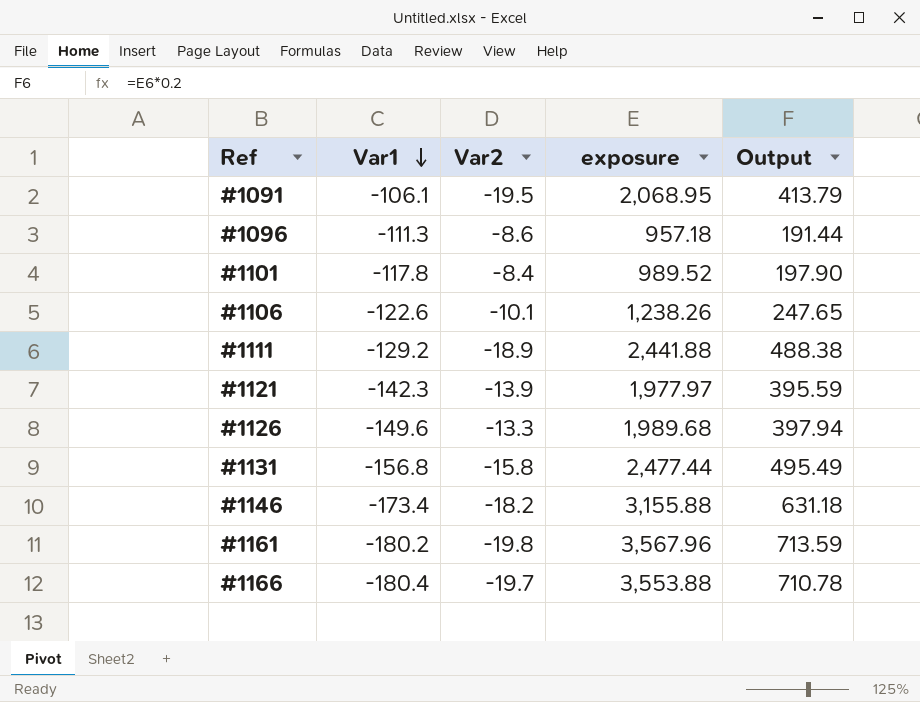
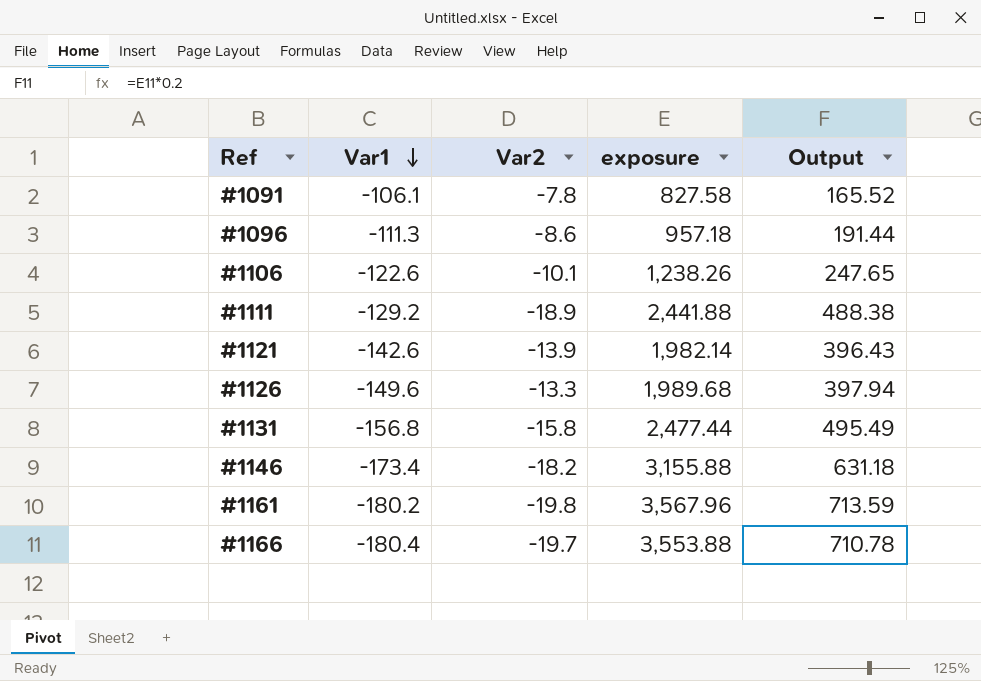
row #1101: -117.8 | -8.4 | 989.52 | 197.90 -> none
#1091 | Var2: -19.5 -> -7.8
#1091 | exposure: 2,068.95 -> 827.58
#1091 | Output: 413.79 -> 165.52
#1121 | Var1: -142.3 -> -142.6
#1121 | exposure: 1,977.97 -> 1,982.14
#1121 | Output: 395.59 -> 396.43

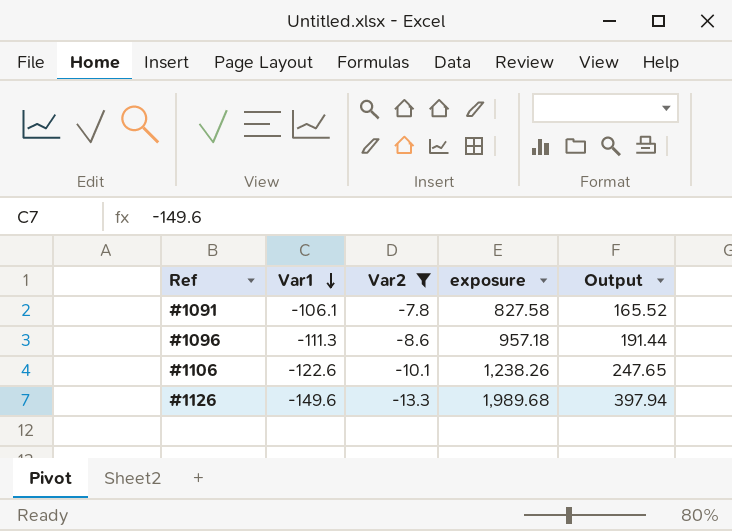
filter: none -> Var2 >= -13.3

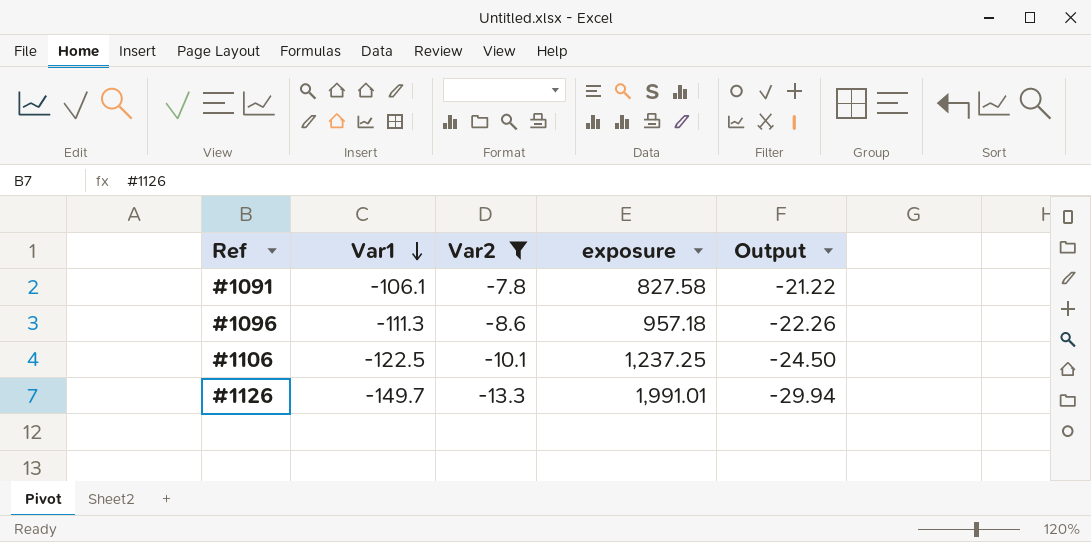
column Output | formula: [exposure] * 0.2 -> [Var1] * 0.2
#1106 | Var1: -122.6 -> -122.5
#1106 | exposure: 1,238.26 -> 1,237.25
#1126 | Var1: -149.6 -> -149.7
#1126 | exposure: 1,989.68 -> 1,991.01

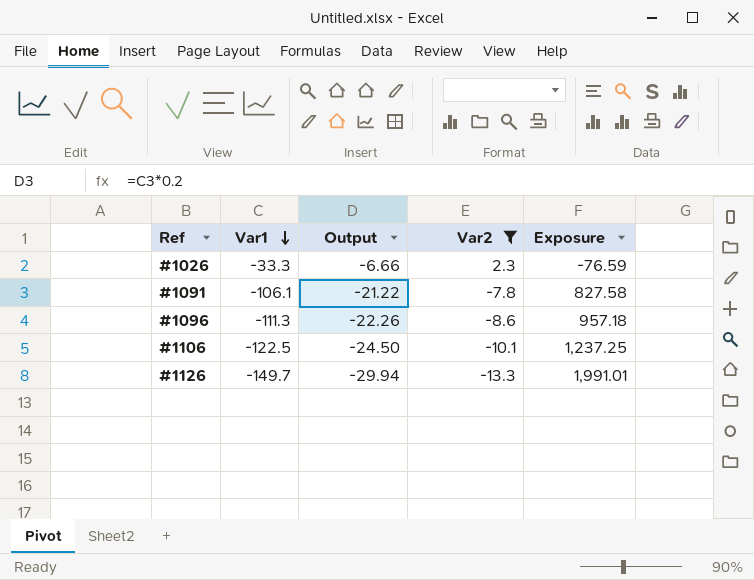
column Output | position: 5 -> 3
column name: exposure -> Exposure
row #1026: none -> -33.3 | -6.66 | 2.3 | -76.59

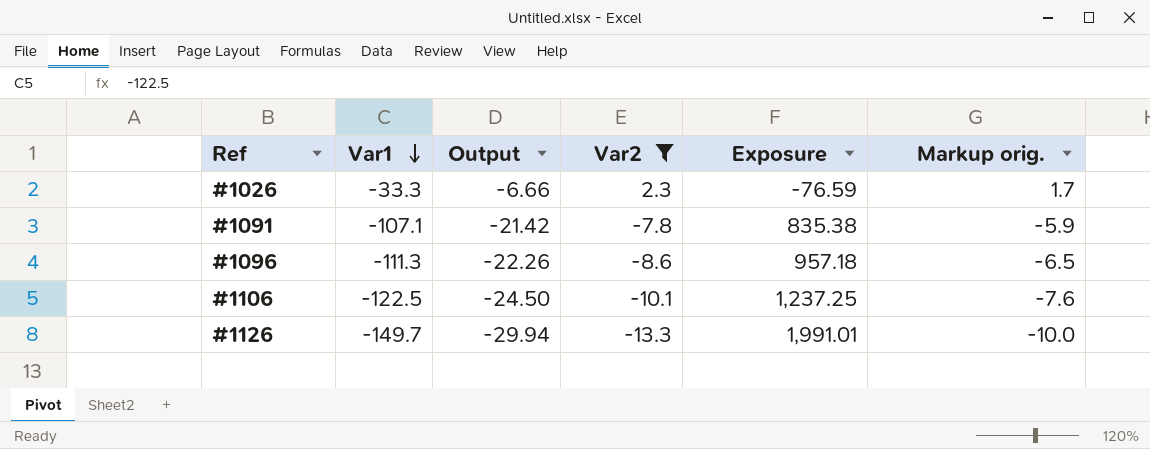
column Markup orig. | formula: none -> [Var2] * 0.75
#1091 | Var1: -106.1 -> -107.1
#1091 | Output: -21.22 -> -21.42
#1091 | Exposure: 827.58 -> 835.38

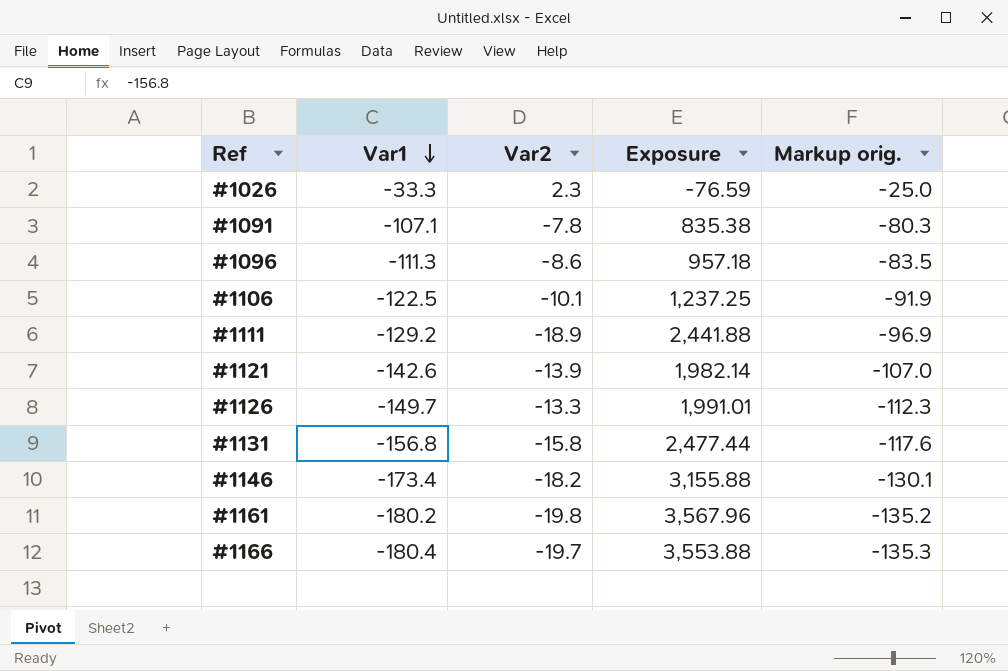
filter: Var2 >= -13.3 -> none
column Output | formula: [Var1] * 0.2 -> none
column Markup orig. | formula: [Var2] * 0.75 -> [Var1] * 0.75

